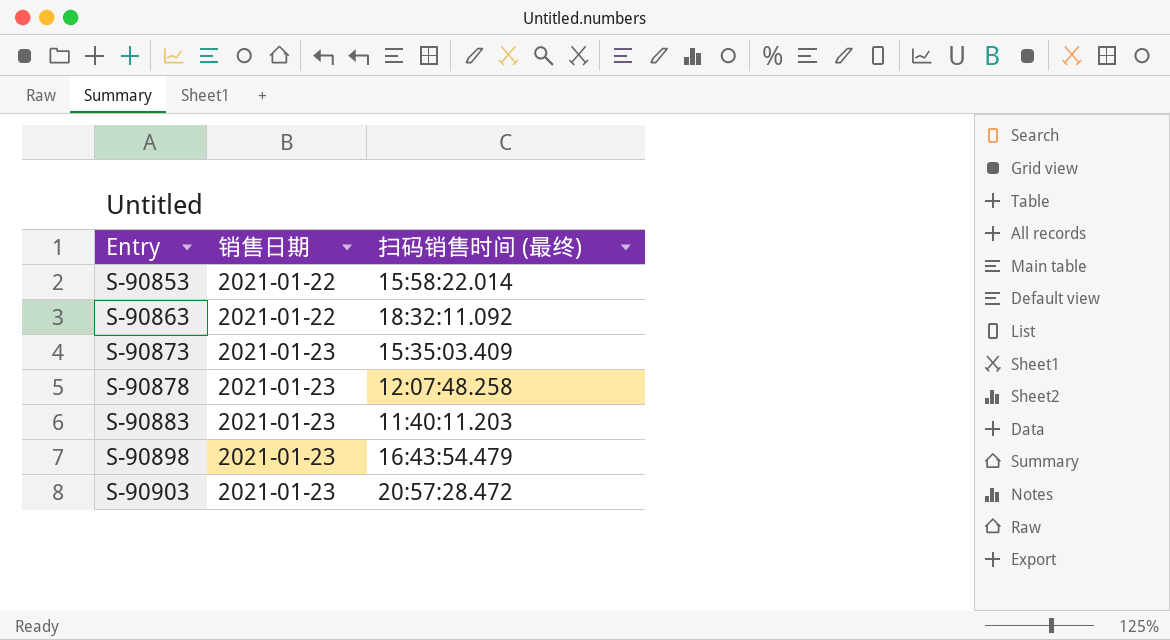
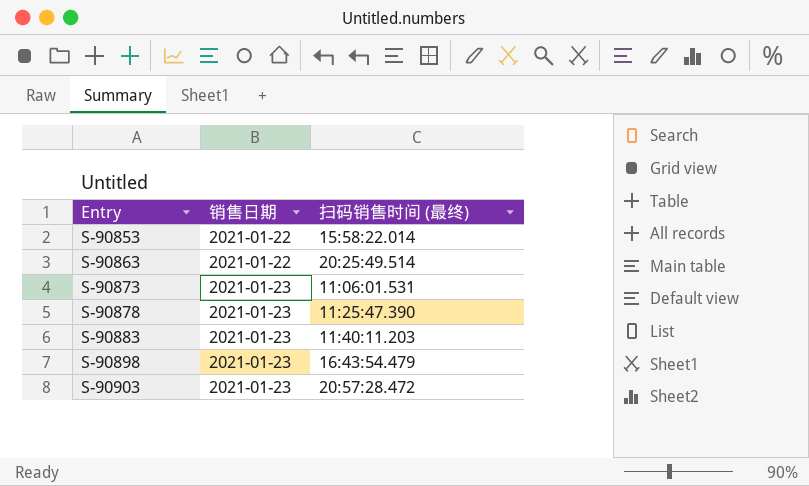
S-90863 | 扫码销售时间 (最终): 18:32:11.092 -> 20:25:49.514
S-90873 | 扫码销售时间 (最终): 15:35:03.409 -> 11:06:01.531
S-90878 | 扫码销售时间 (最终): 12:07:48.258 -> 11:25:47.390

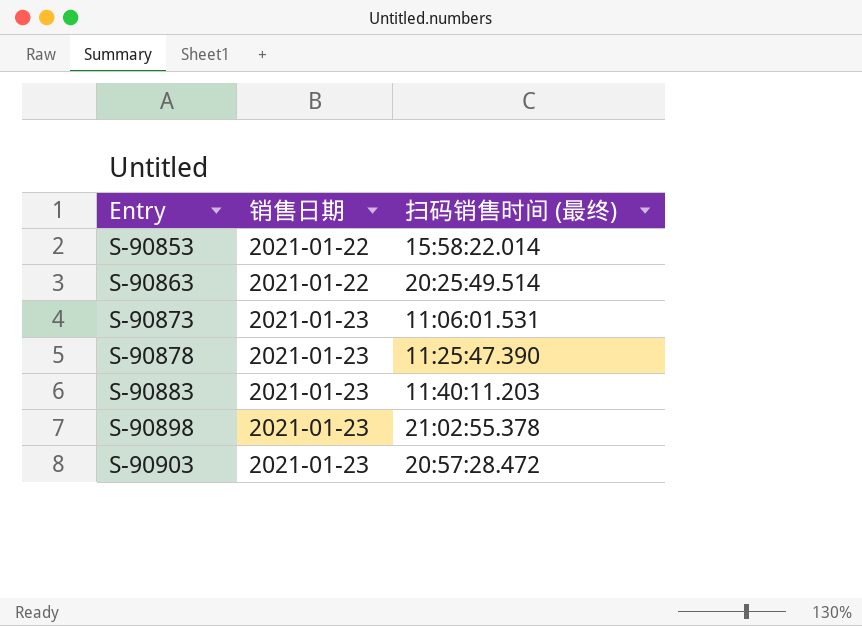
S-90898 | 扫码销售时间 (最终): 16:43:54.479 -> 21:02:55.378

